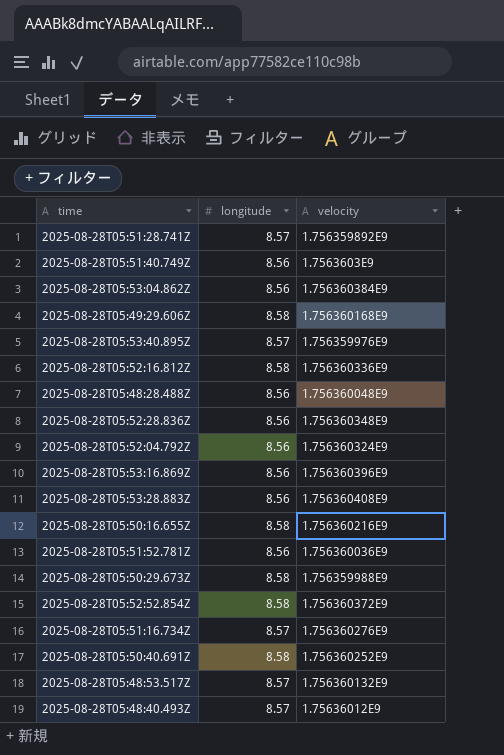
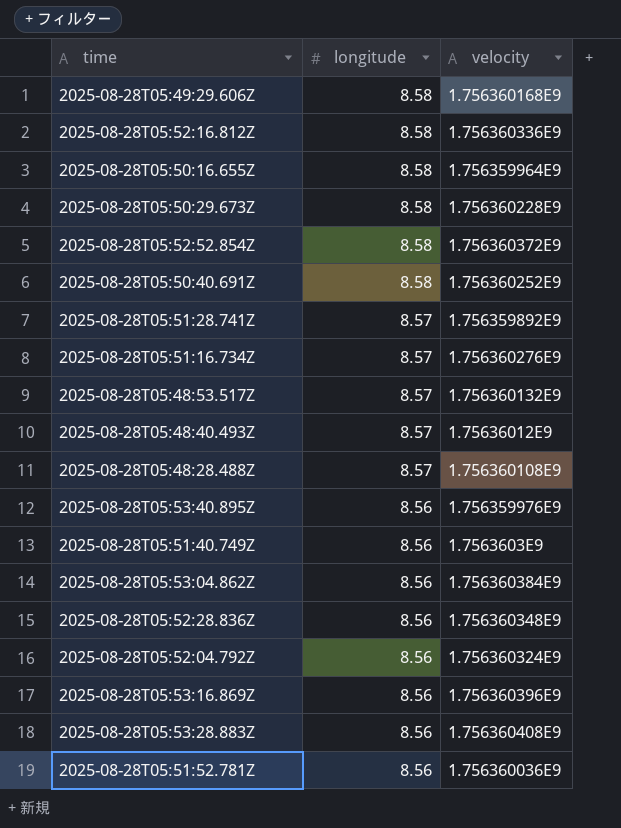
row order: none -> longitude descending
2025-08-28T05:50:16.655Z | velocity: 1.756360216E9 -> 1.756359964E9
2025-08-28T05:50:29.673Z | velocity: 1.756359988E9 -> 1.756360228E9
2025-08-28T05:48:28.488Z | longitude: 8.56 -> 8.57
2025-08-28T05:48:28.488Z | velocity: 1.756360048E9 -> 1.756360108E9
2025-08-28T05:53:40.895Z | longitude: 8.57 -> 8.56

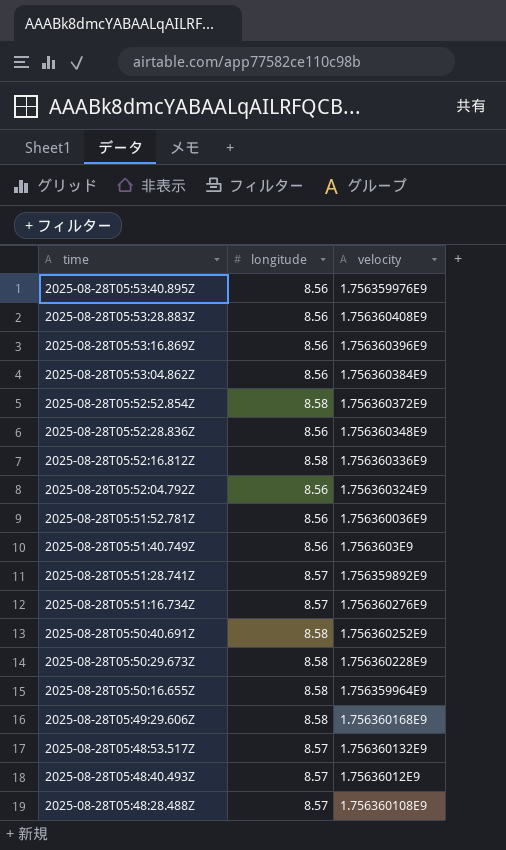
row order: longitude descending -> time descending

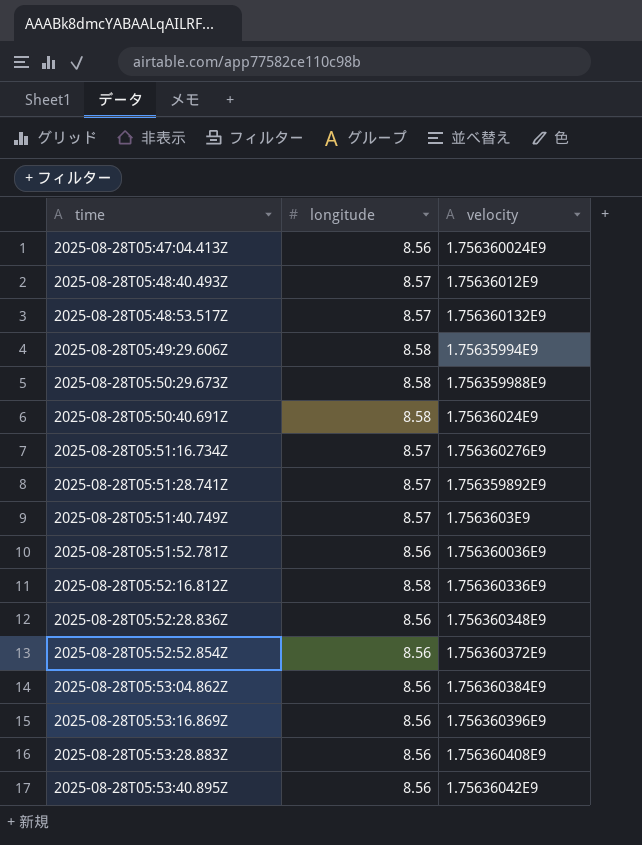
row order: time descending -> time ascending
row 2025-08-28T05:52:04.792Z: 8.56 | 1.756360324E9 -> none
row 2025-08-28T05:50:16.655Z: 8.58 | 1.756359964E9 -> none
row 2025-08-28T05:48:28.488Z: 8.57 | 1.756360108E9 -> none
row 2025-08-28T05:47:04.413Z: none -> 8.56 | 1.756360024E9
2025-08-28T05:49:29.606Z | velocity: 1.756360168E9 -> 1.75635994E9
2025-08-28T05:50:29.673Z | velocity: 1.756360228E9 -> 1.756359988E9
2025-08-28T05:50:40.691Z | velocity: 1.756360252E9 -> 1.75636024E9
2025-08-28T05:51:40.749Z | longitude: 8.56 -> 8.57
2025-08-28T05:52:52.854Z | longitude: 8.58 -> 8.56
2025-08-28T05:53:40.895Z | velocity: 1.756359976E9 -> 1.75636042E9

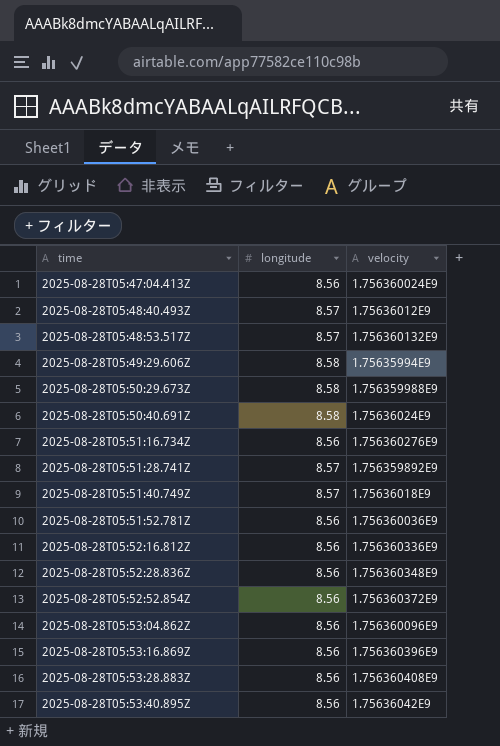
2025-08-28T05:51:16.734Z | longitude: 8.57 -> 8.56
2025-08-28T05:51:40.749Z | velocity: 1.7563603E9 -> 1.75636018E9
2025-08-28T05:52:16.812Z | longitude: 8.58 -> 8.56
2025-08-28T05:53:04.862Z | velocity: 1.756360384E9 -> 1.756360096E9

